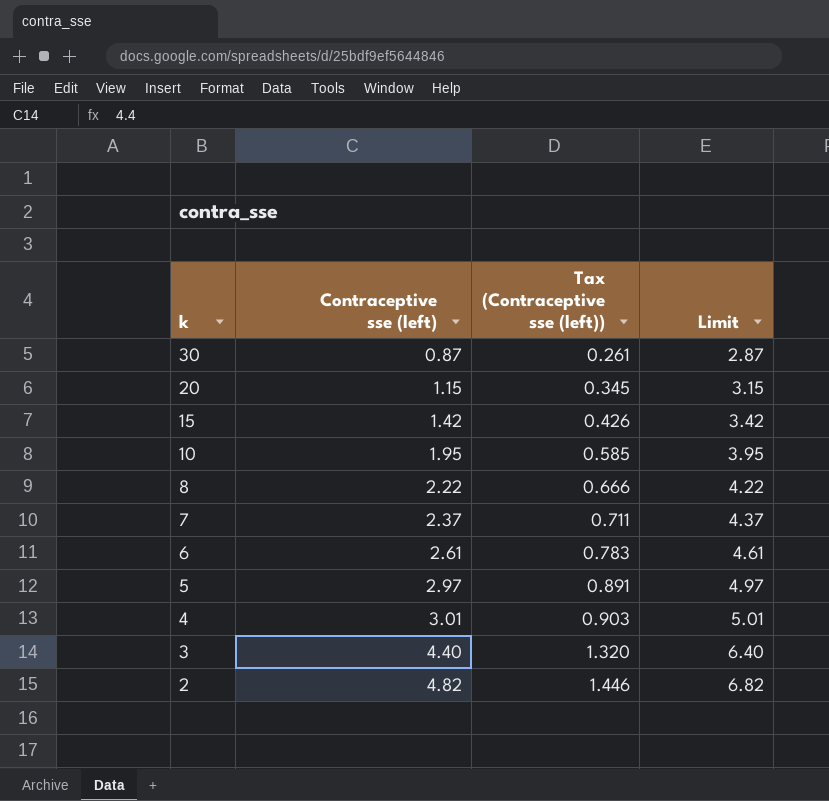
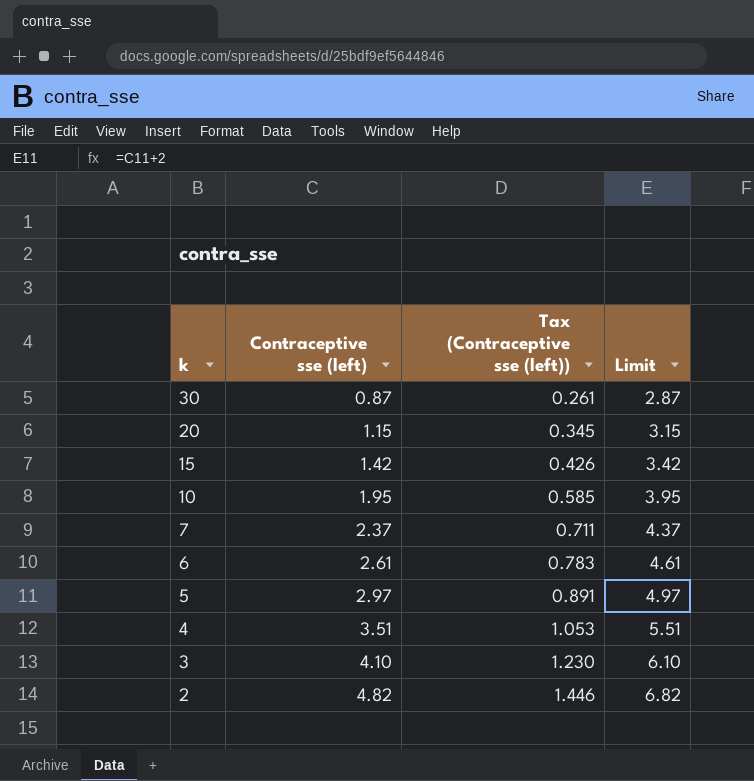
row 8: 2.22 | 0.666 | 4.22 -> none
4 | Contraceptive sse (left): 3.01 -> 3.51
4 | Tax (Contraceptive sse (left)): 0.903 -> 1.053
4 | Limit: 5.01 -> 5.51
3 | Contraceptive sse (left): 4.40 -> 4.10
3 | Tax (Contraceptive sse (left)): 1.320 -> 1.230
3 | Limit: 6.40 -> 6.10

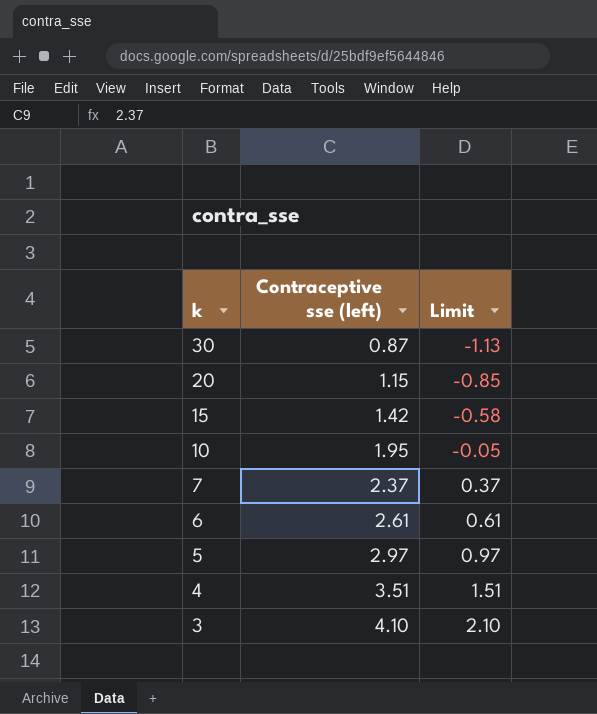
column Tax (Contraceptive sse (left)) | formula: [Contraceptive sse (left)] * 0.3 -> none
column Limit | formula: [Contraceptive sse (left)] + 2 -> [Contraceptive sse (left)] - 2
row 2: 4.82 | 1.446 | 6.82 -> none

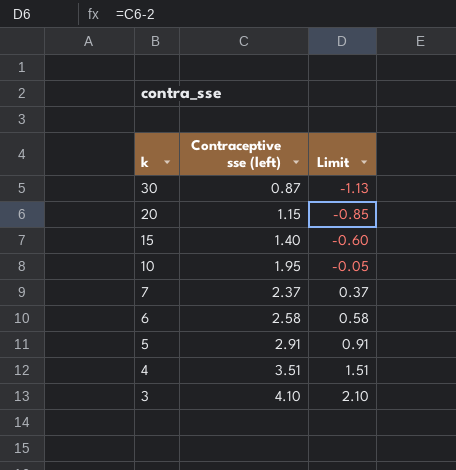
15 | Contraceptive sse (left): 1.42 -> 1.40
15 | Limit: -0.58 -> -0.60
6 | Contraceptive sse (left): 2.61 -> 2.58
6 | Limit: 0.61 -> 0.58
5 | Contraceptive sse (left): 2.97 -> 2.91
5 | Limit: 0.97 -> 0.91

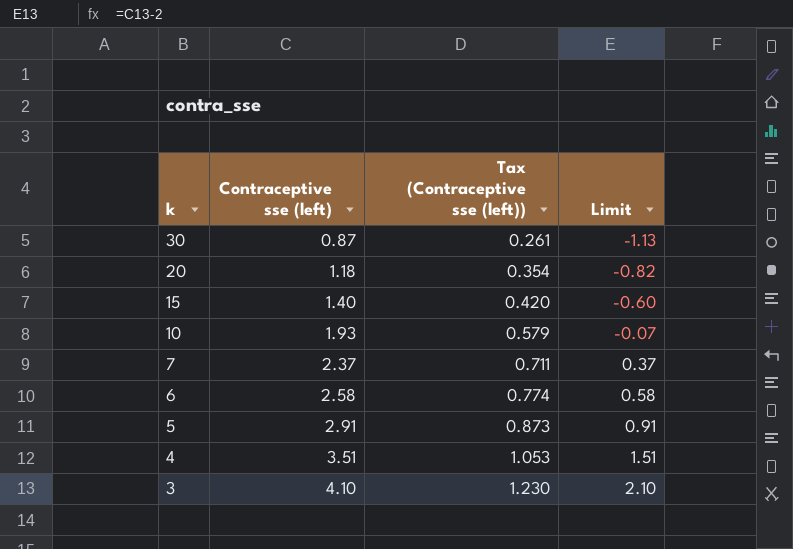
column Tax (Contraceptive sse (left)) | formula: none -> [Contraceptive sse (left)] * 0.3
20 | Contraceptive sse (left): 1.15 -> 1.18
20 | Limit: -0.85 -> -0.82
10 | Contraceptive sse (left): 1.95 -> 1.93
10 | Limit: -0.05 -> -0.07

